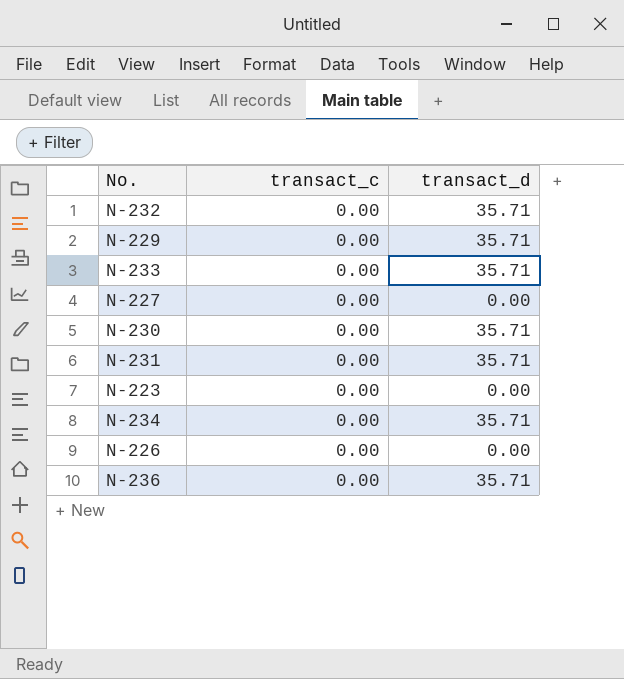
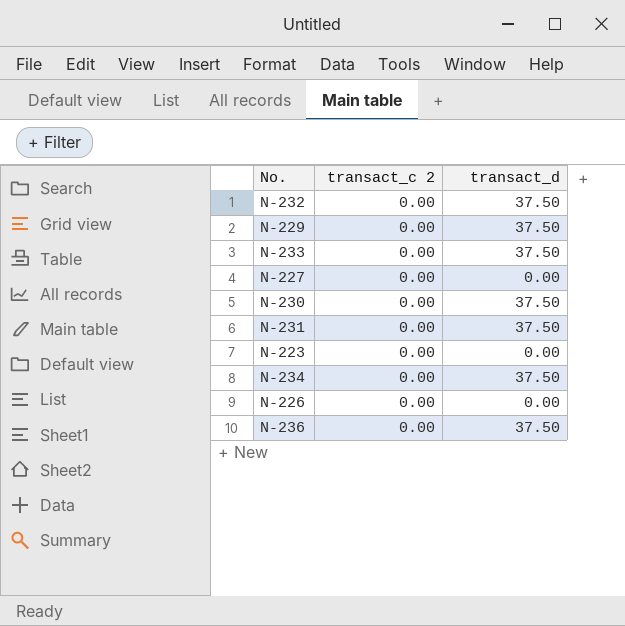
column name: transact_c -> transact_c 2
N-232 | transact_d: 35.71 -> 37.50
N-229 | transact_d: 35.71 -> 37.50
N-233 | transact_d: 35.71 -> 37.50
N-230 | transact_d: 35.71 -> 37.50
N-231 | transact_d: 35.71 -> 37.50
N-234 | transact_d: 35.71 -> 37.50
N-236 | transact_d: 35.71 -> 37.50

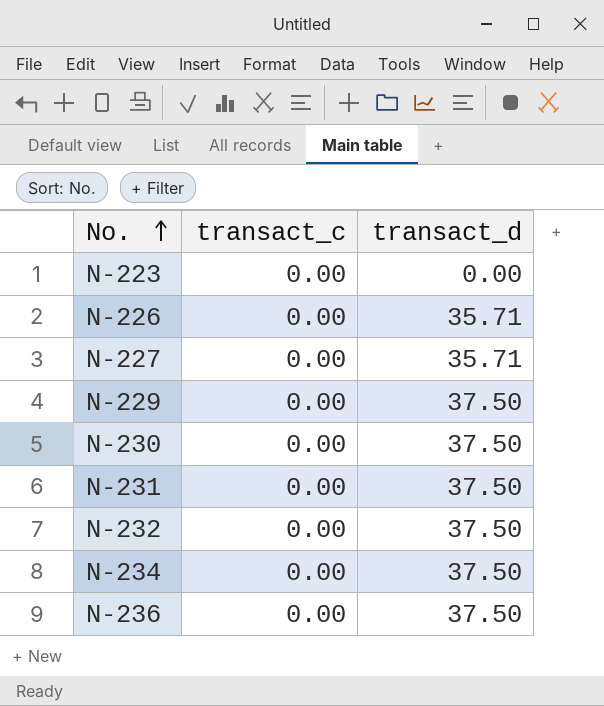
row order: none -> No. ascending
column name: transact_c 2 -> transact_c
row N-233: 0.00 | 37.50 -> none
N-226 | transact_d: 0.00 -> 35.71
N-227 | transact_d: 0.00 -> 35.71

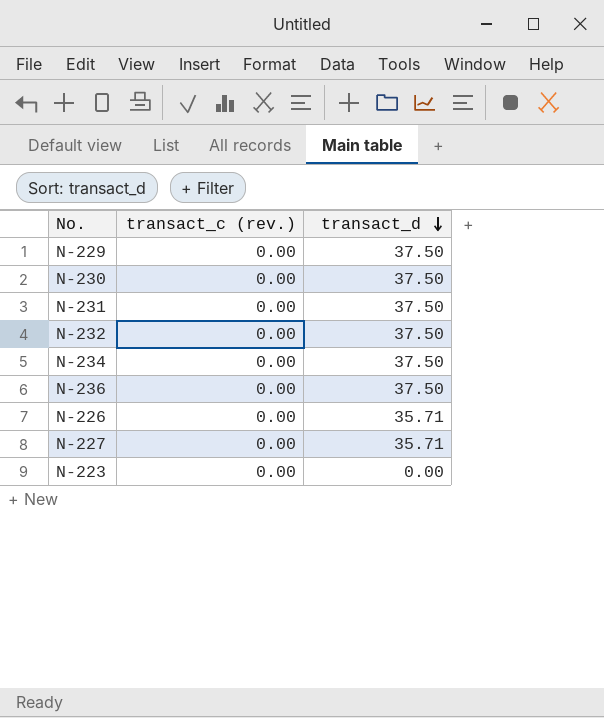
row order: No. ascending -> transact_d descending
column name: transact_c -> transact_c (rev.)

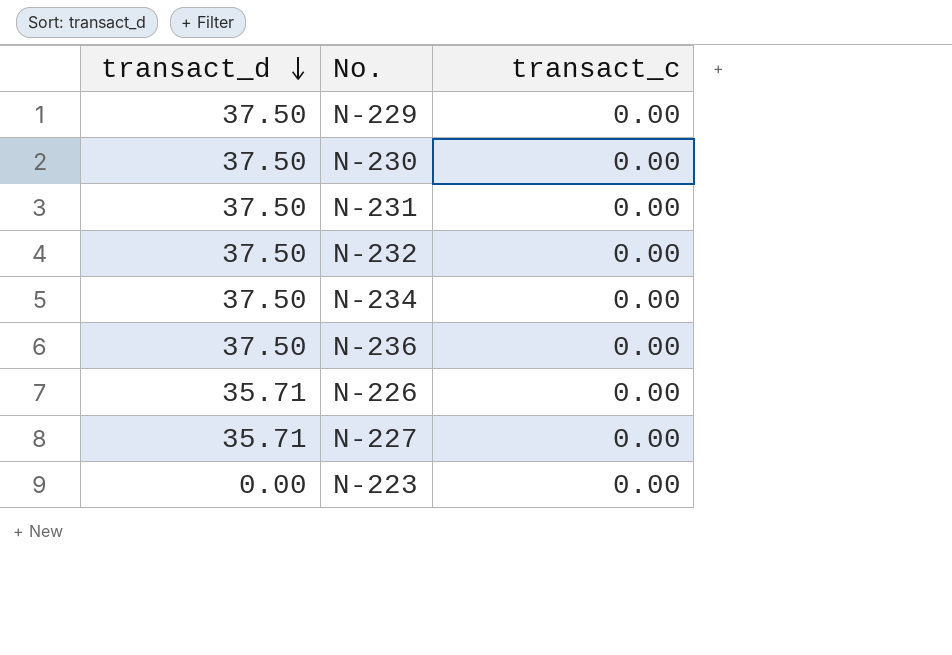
column transact_d | position: 3 -> 1
column name: transact_c (rev.) -> transact_c

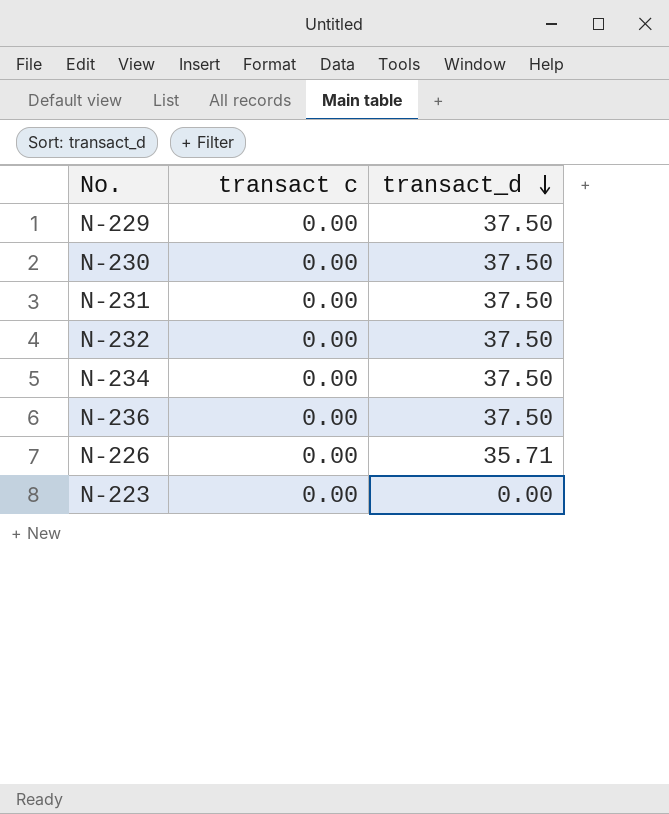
column name: transact_c -> transact c
column transact_d | position: 1 -> 3
row N-227: 35.71 | 0.00 -> none

